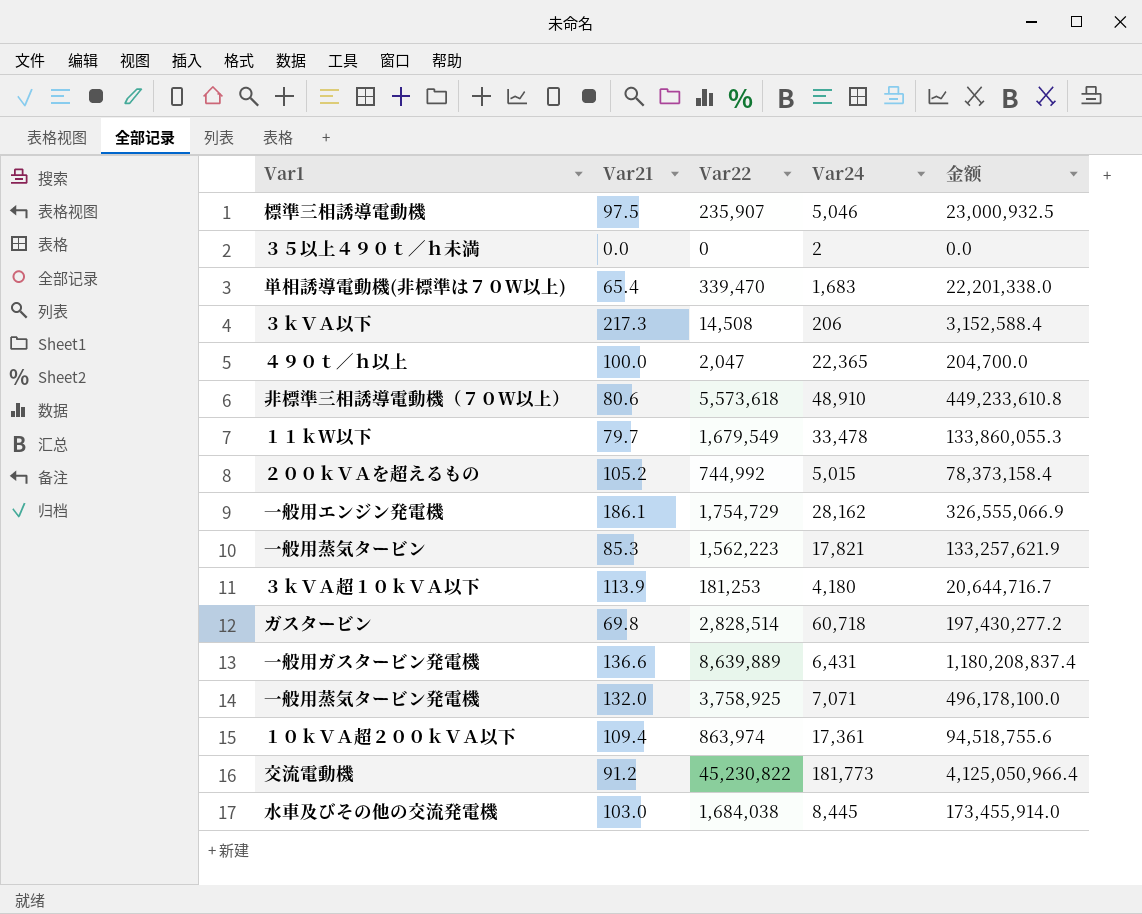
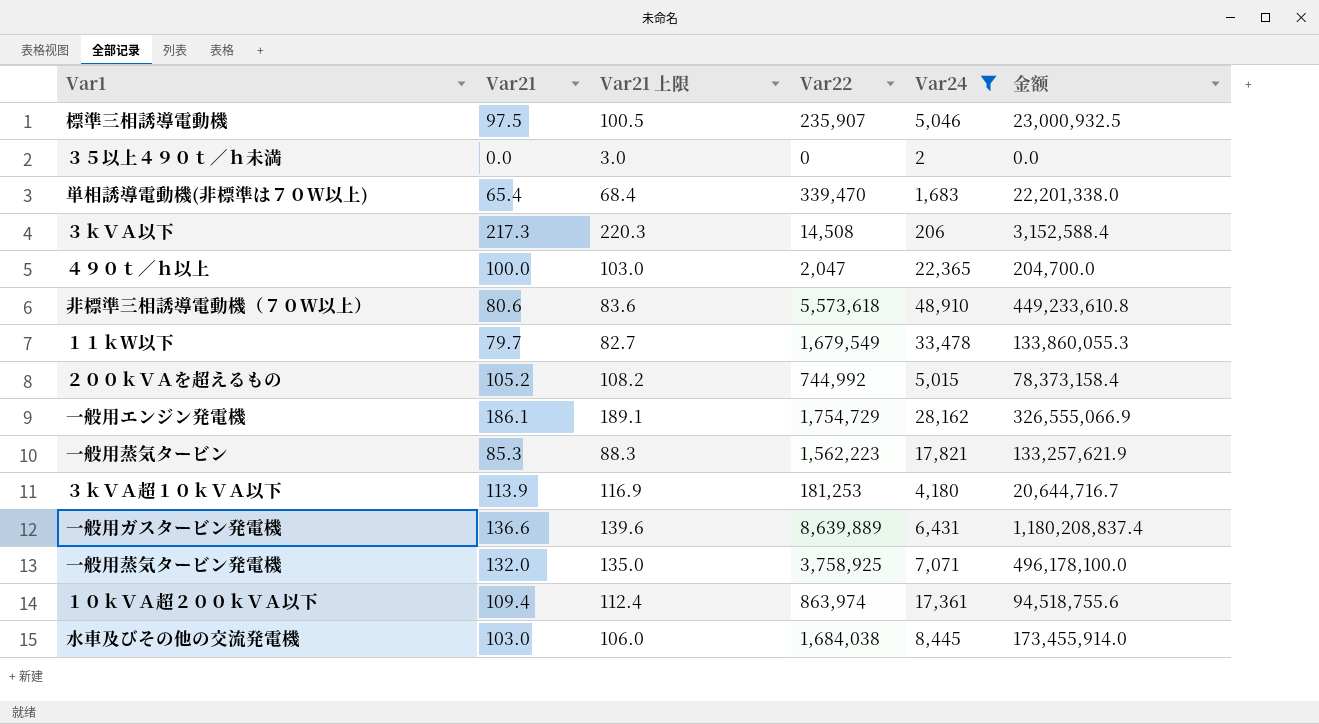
filter: none -> Var24 <= 48,910
column Var21 上限 | formula: none -> [Var21] + 3

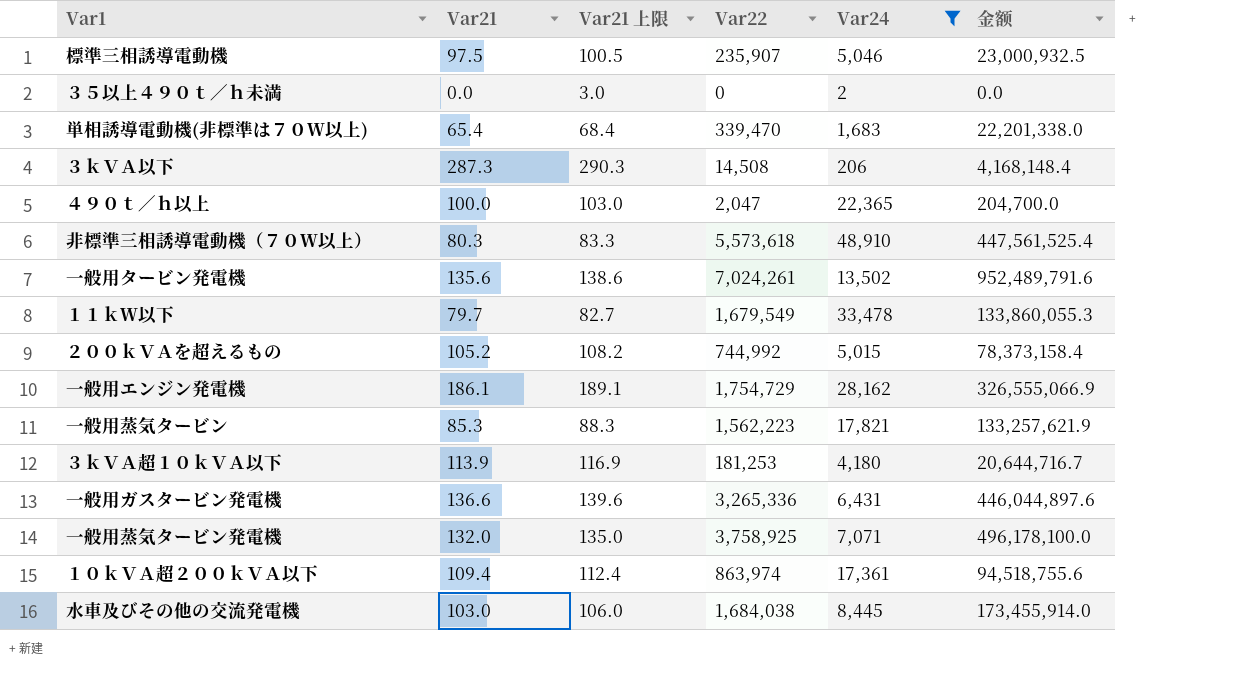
３ｋＶＡ以下 | Var21: 217.3 -> 287.3
３ｋＶＡ以下 | Var21 上限: 220.3 -> 290.3
３ｋＶＡ以下 | 金额: 3,152,588.4 -> 4,168,148.4
非標準三相誘導電動機（７０Ｗ以上） | Var21: 80.6 -> 80.3
非標準三相誘導電動機（７０Ｗ以上） | Var21 上限: 83.6 -> 83.3
非標準三相誘導電動機（７０Ｗ以上） | 金额: 449,233,610.8 -> 447,561,525.4
row 一般用タービン発電機: none -> 135.6 | 138.6 | 7,024,261 | 13,502 | 952,489,791.6
一般用ガスタービン発電機 | Var22: 8,639,889 -> 3,265,336
一般用ガスタービン発電機 | 金额: 1,180,208,837.4 -> 446,044,897.6

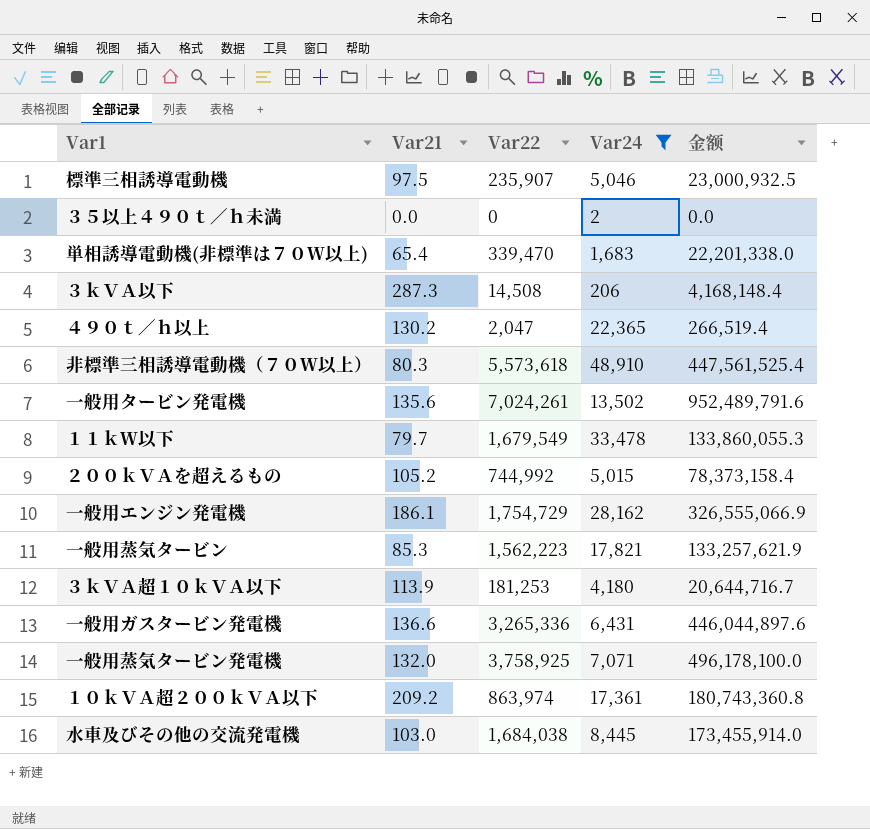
column Var21 上限 | formula: [Var21] + 3 -> none
４９０ｔ／ｈ以上 | Var21: 100.0 -> 130.2
４９０ｔ／ｈ以上 | 金额: 204,700.0 -> 266,519.4
１０ｋＶＡ超２００ｋＶＡ以下 | Var21: 109.4 -> 209.2
１０ｋＶＡ超２００ｋＶＡ以下 | 金额: 94,518,755.6 -> 180,743,360.8

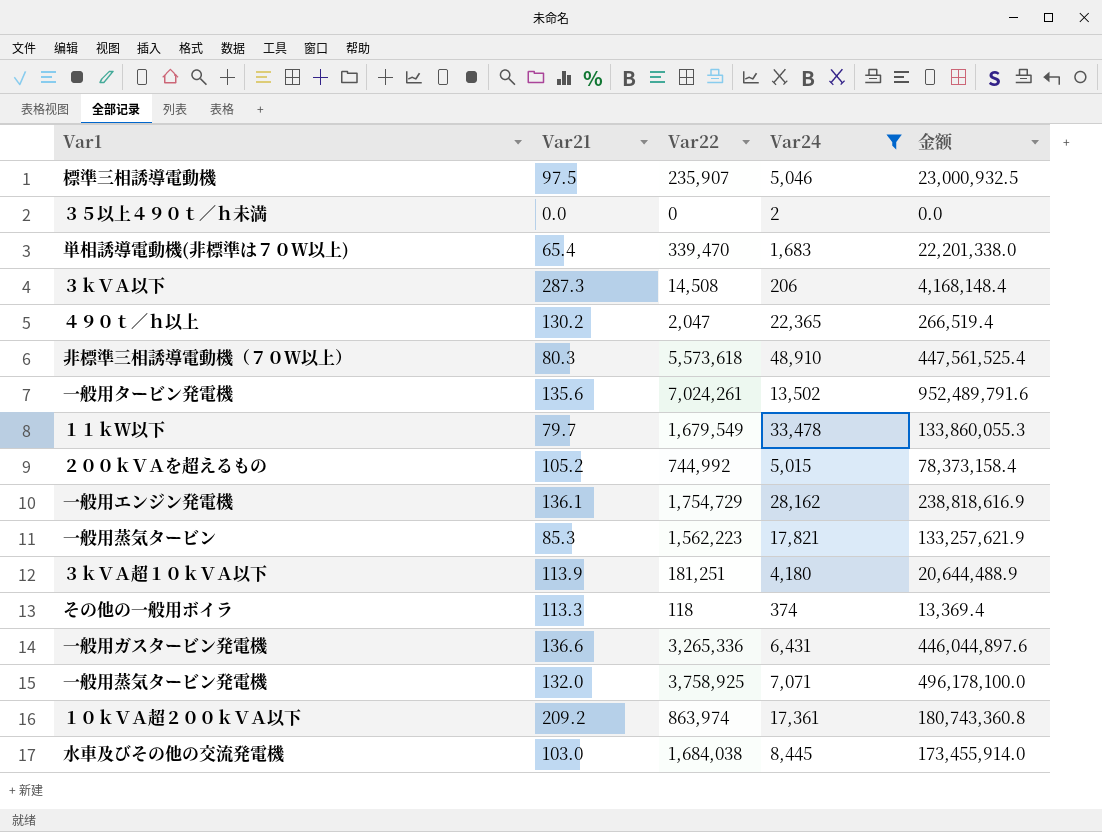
一般用エンジン発電機 | Var21: 186.1 -> 136.1
一般用エンジン発電機 | 金额: 326,555,066.9 -> 238,818,616.9
３ｋＶＡ超１０ｋＶＡ以下 | Var22: 181,253 -> 181,251
３ｋＶＡ超１０ｋＶＡ以下 | 金额: 20,644,716.7 -> 20,644,488.9
row その他の一般用ボイラ: none -> 113.3 | 118 | 374 | 13,369.4

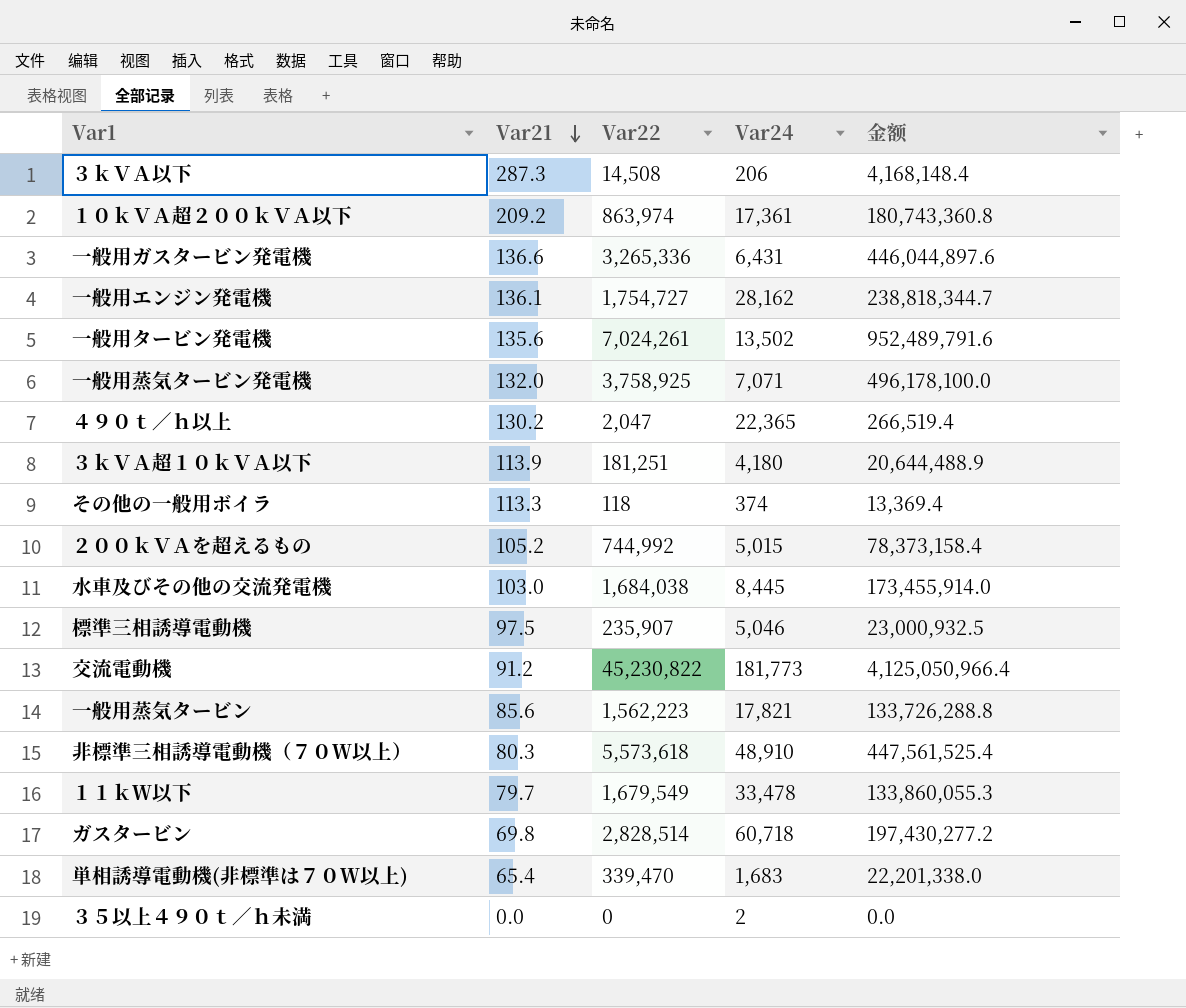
filter: Var24 <= 48,910 -> none
row order: none -> Var21 descending
一般用エンジン発電機 | Var22: 1,754,729 -> 1,754,727
一般用エンジン発電機 | 金额: 238,818,616.9 -> 238,818,344.7
一般用蒸気タービン | Var21: 85.3 -> 85.6
一般用蒸気タービン | 金额: 133,257,621.9 -> 133,726,288.8

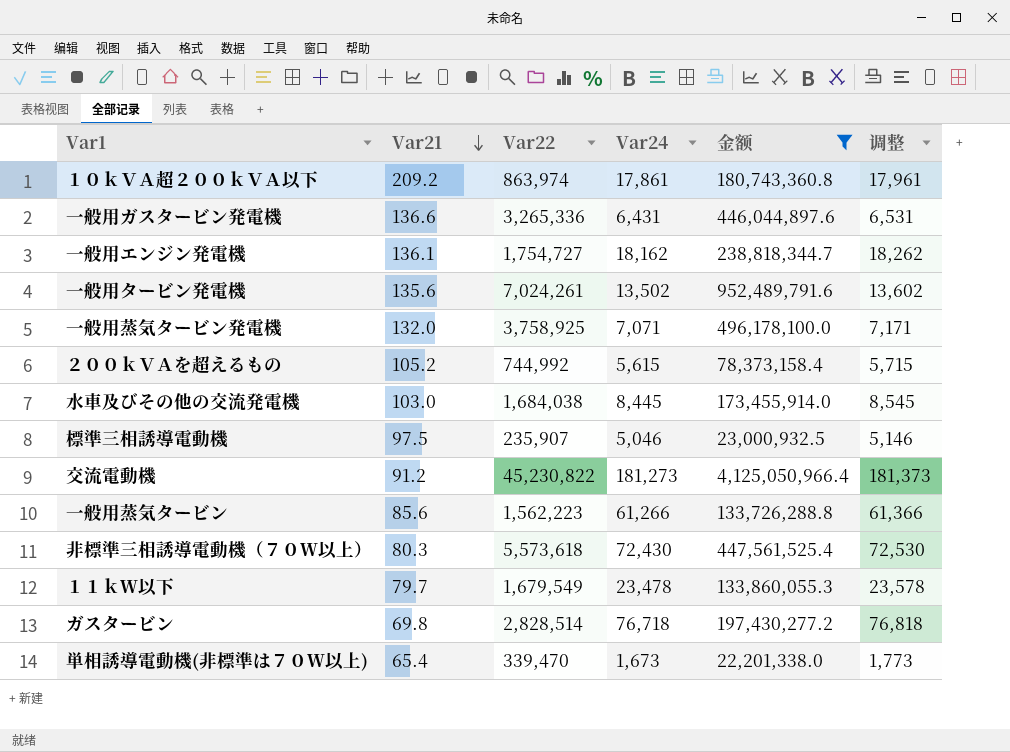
filter: none -> 金额 >= 22,201,338.0
column 调整 | formula: none -> [Var24] + 100
１０ｋＶＡ超２００ｋＶＡ以下 | Var24: 17,361 -> 17,861
一般用エンジン発電機 | Var24: 28,162 -> 18,162
２００ｋＶＡを超えるもの | Var24: 5,015 -> 5,615
交流電動機 | Var24: 181,773 -> 181,273
一般用蒸気タービン | Var24: 17,821 -> 61,266
非標準三相誘導電動機（７０Ｗ以上） | Var24: 48,910 -> 72,430
１１ｋＷ以下 | Var24: 33,478 -> 23,478
ガスタービン | Var24: 60,718 -> 76,718
単相誘導電動機(非標準は７０Ｗ以上) | Var24: 1,683 -> 1,673

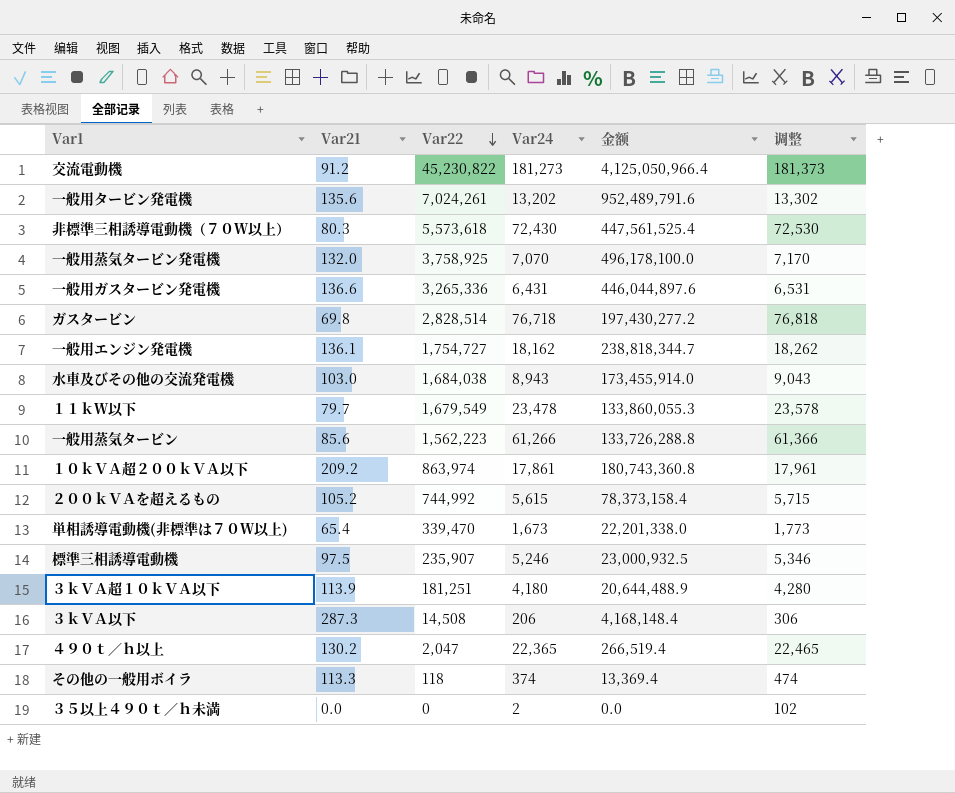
filter: 金额 >= 22,201,338.0 -> none
row order: Var21 descending -> Var22 descending
一般用タービン発電機 | Var24: 13,502 -> 13,202
一般用タービン発電機 | 调整: 13,602 -> 13,302
一般用蒸気タービン発電機 | Var24: 7,071 -> 7,070
一般用蒸気タービン発電機 | 调整: 7,171 -> 7,170
水車及びその他の交流発電機 | Var24: 8,445 -> 8,943
水車及びその他の交流発電機 | 调整: 8,545 -> 9,043
標準三相誘導電動機 | Var24: 5,046 -> 5,246
標準三相誘導電動機 | 调整: 5,146 -> 5,346

